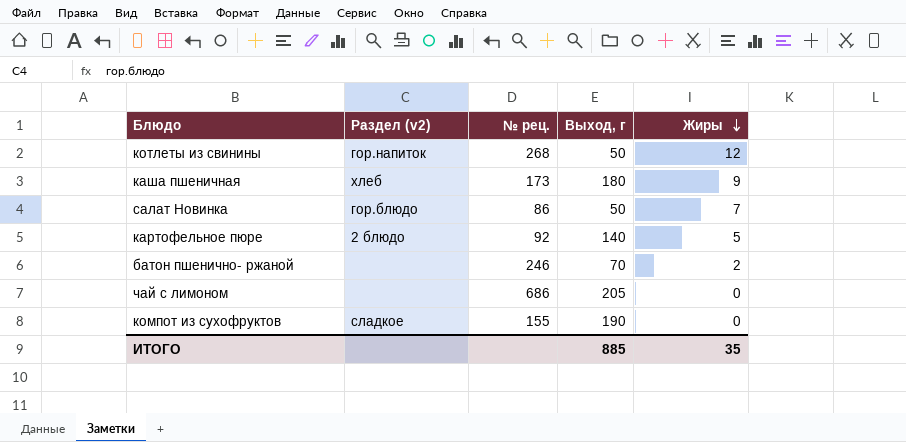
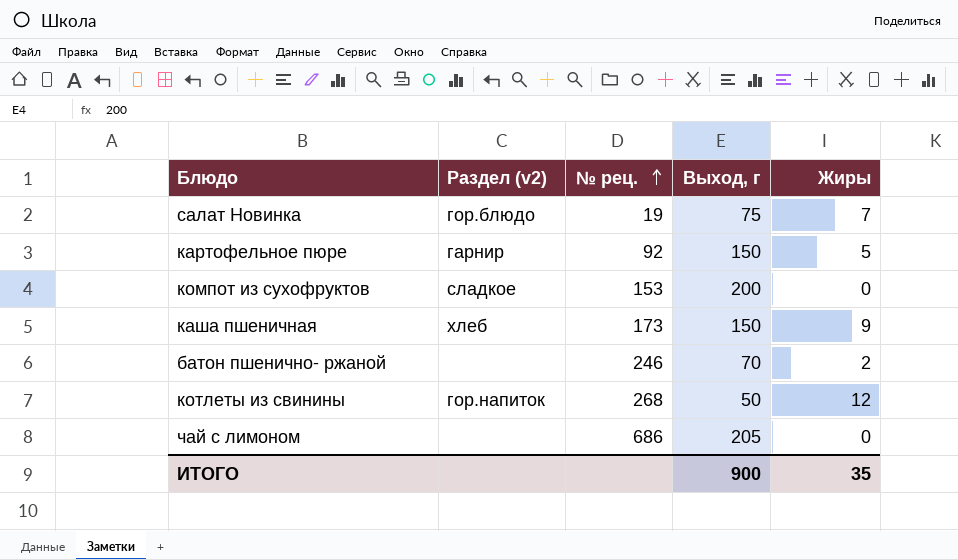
row order: Жиры descending -> № рец. ascending
салат Новинка | № рец.: 86 -> 19
салат Новинка | Выход, г: 50 -> 75
картофельное пюре | Раздел (v2): 2 блюдо -> гарнир
картофельное пюре | Выход, г: 140 -> 150
компот из сухофруктов | № рец.: 155 -> 153
компот из сухофруктов | Выход, г: 190 -> 200
каша пшеничная | Выход, г: 180 -> 150
ИТОГО | Выход, г: 885 -> 900

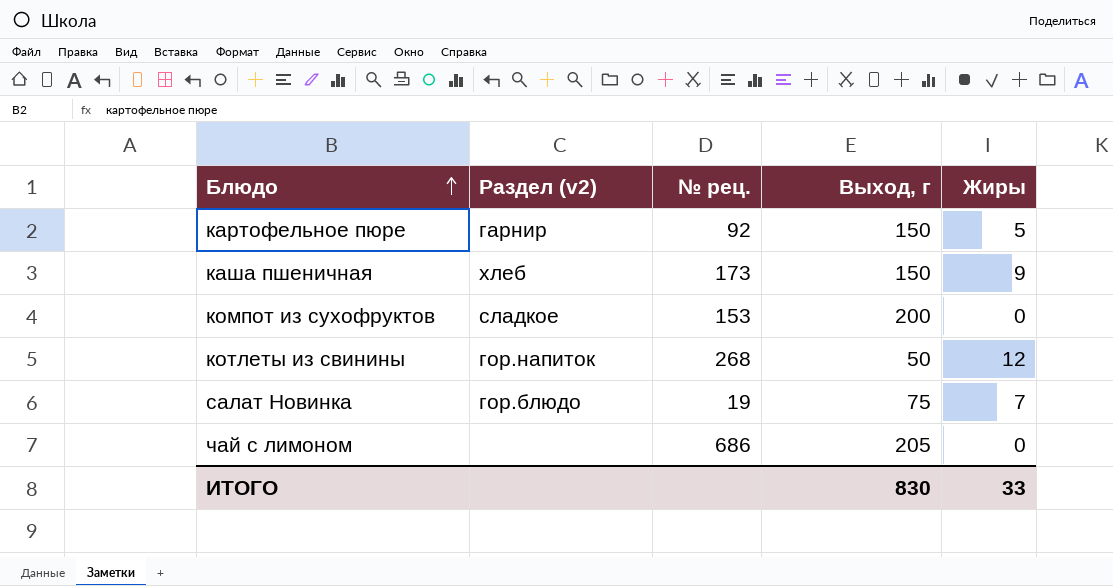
row order: № рец. ascending -> Блюдо ascending
row батон пшенично- ржаной: none | 246 | 70 | 2 -> none
ИТОГО | Выход, г: 900 -> 830
ИТОГО | Жиры: 35 -> 33

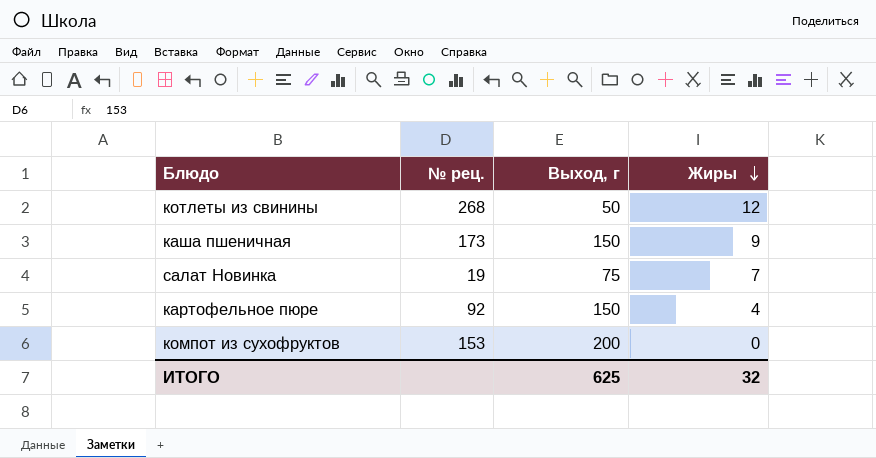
row order: Блюдо ascending -> Жиры descending
column Раздел (v2) | position: 2 -> none
row чай с лимоном: none | 686 | 205 | 0 -> none
картофельное пюре | Жиры: 5 -> 4
ИТОГО | Выход, г: 830 -> 625
ИТОГО | Жиры: 33 -> 32

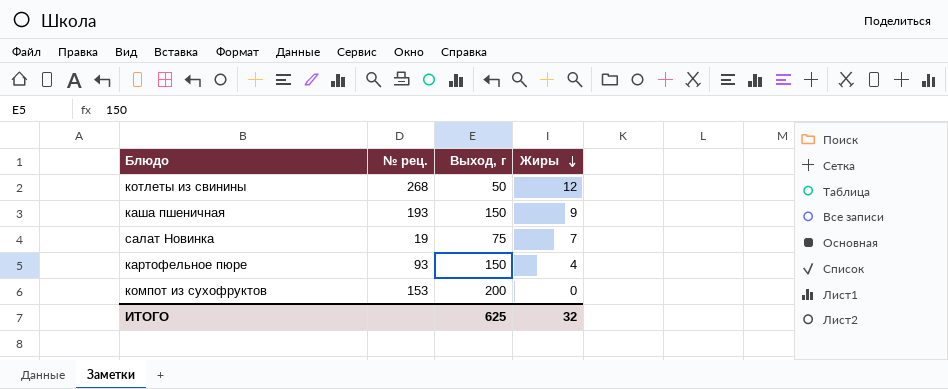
каша пшеничная | № рец.: 173 -> 193
картофельное пюре | № рец.: 92 -> 93

